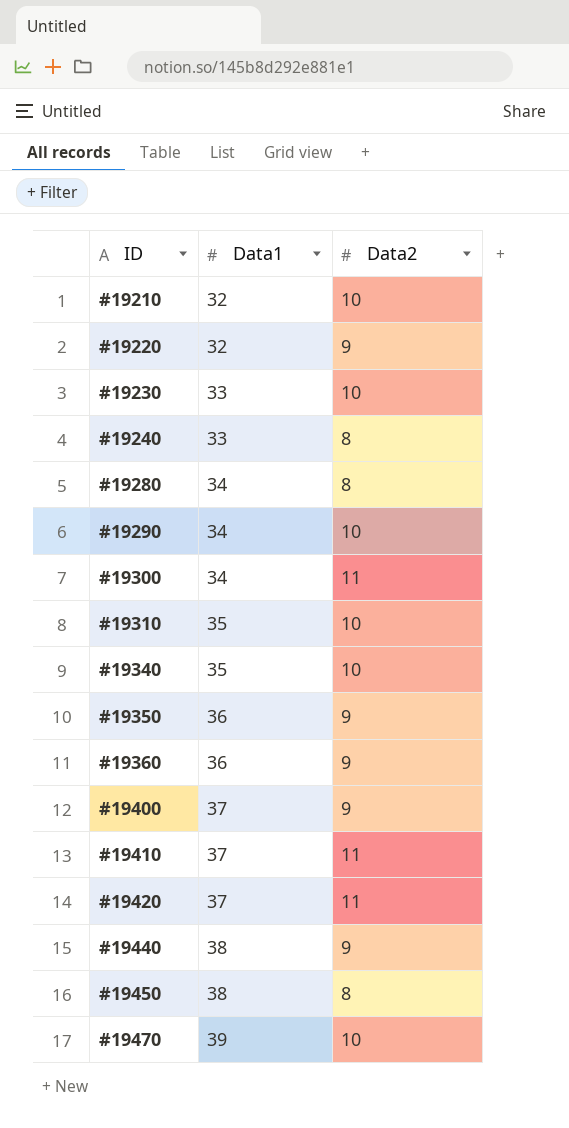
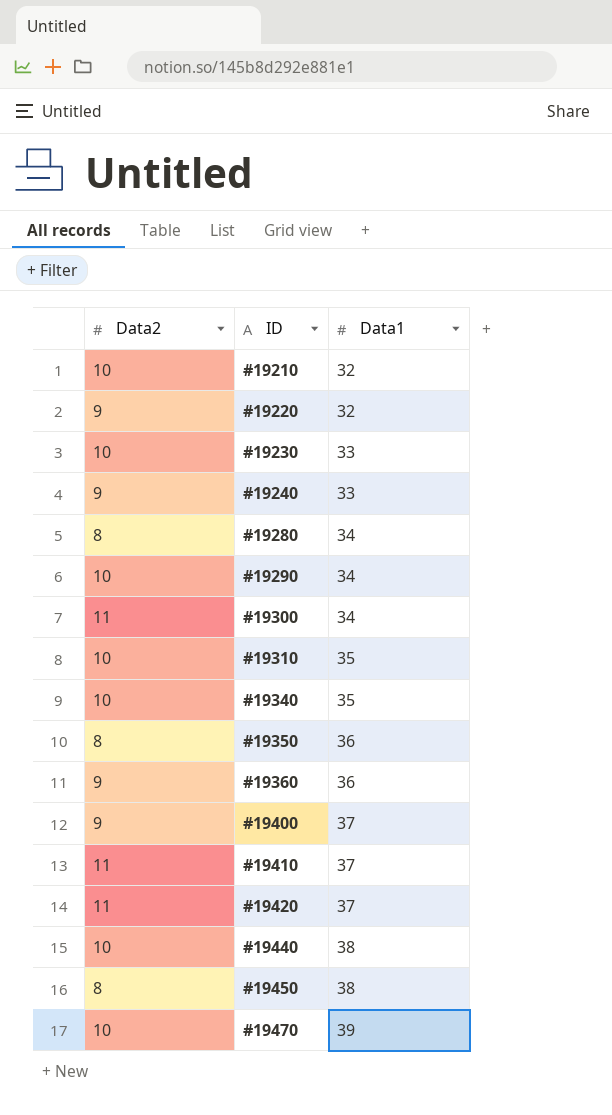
column Data2 | position: 3 -> 1
#19240 | Data2: 8 -> 9
#19350 | Data2: 9 -> 8
#19440 | Data2: 9 -> 10

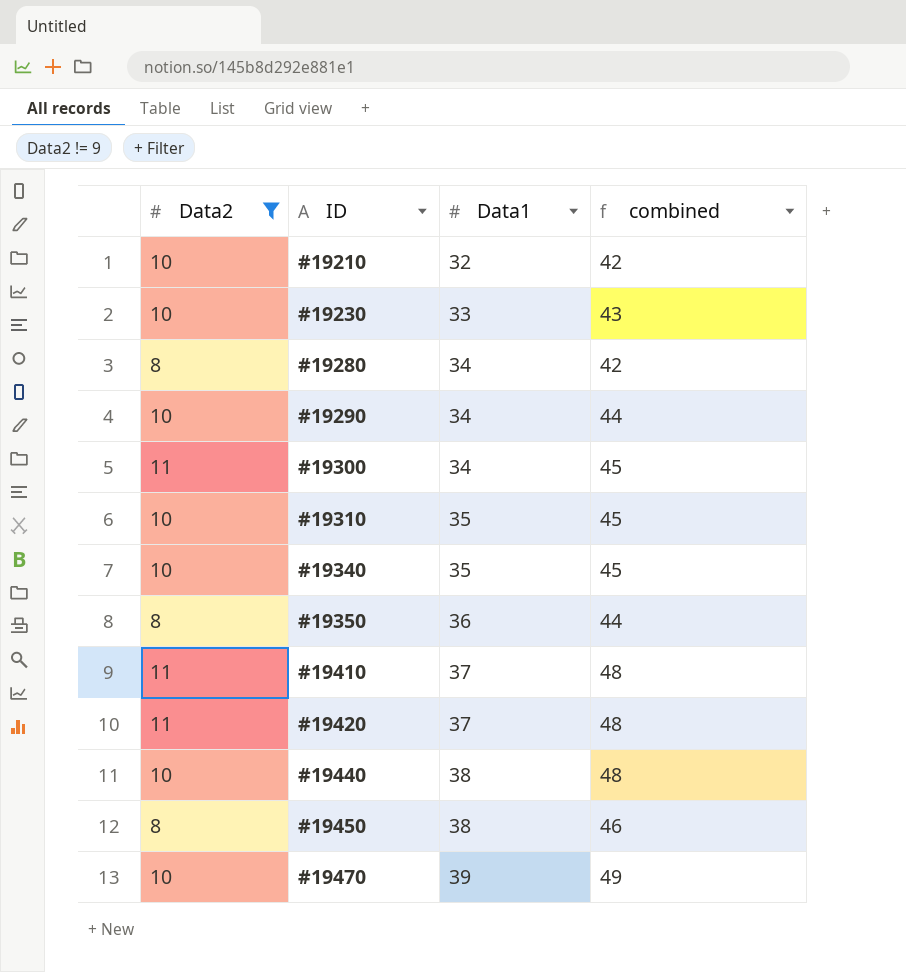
filter: none -> Data2 != 9
column combined | formula: none -> [Data2] + [Data1]

